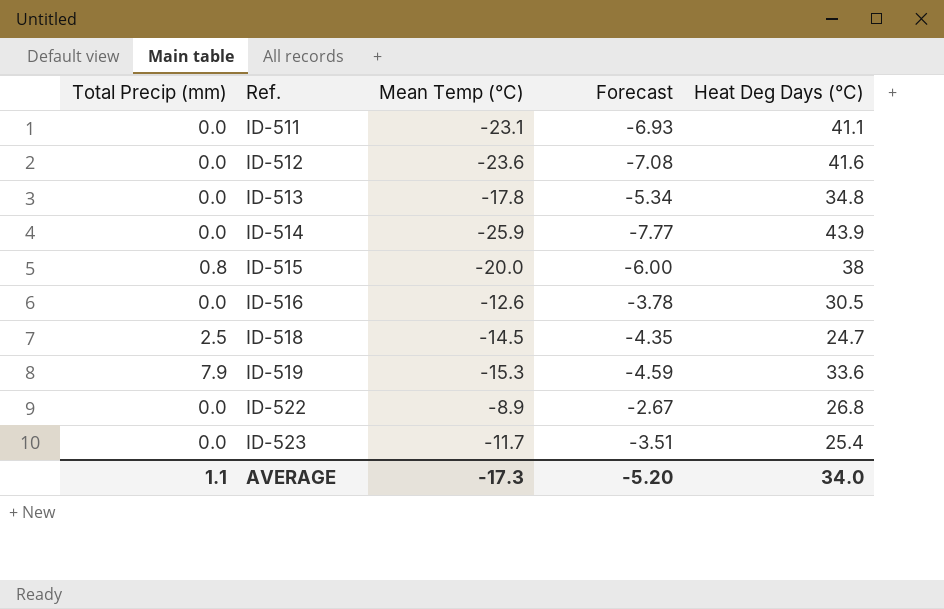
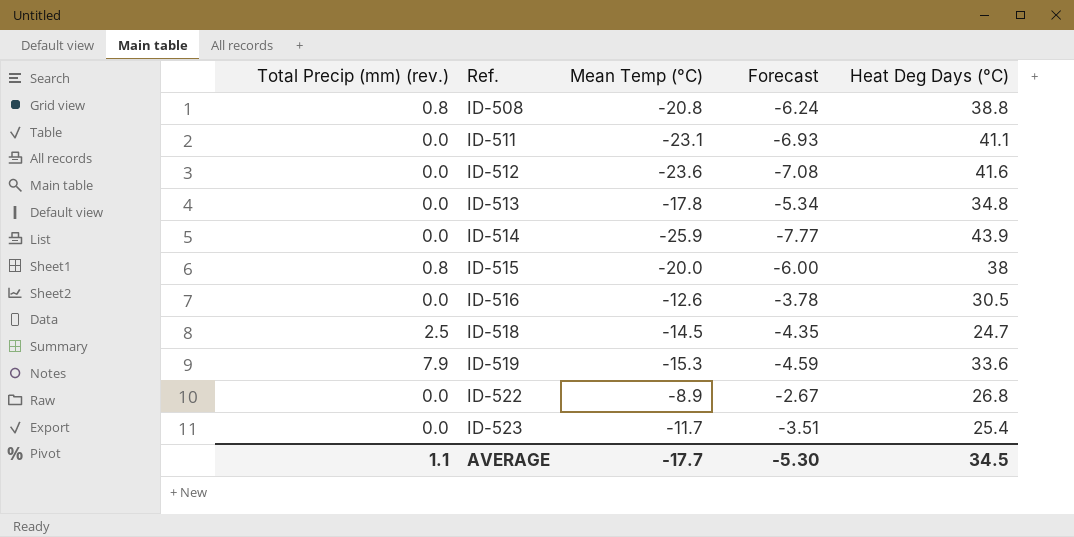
column name: Total Precip (mm) -> Total Precip (mm) (rev.)
row ID-508: none -> 0.8 | -20.8 | -6.24 | 38.8
AVERAGE | Mean Temp (°C): -17.3 -> -17.7
AVERAGE | Forecast: -5.20 -> -5.30
AVERAGE | Heat Deg Days (°C): 34.0 -> 34.5

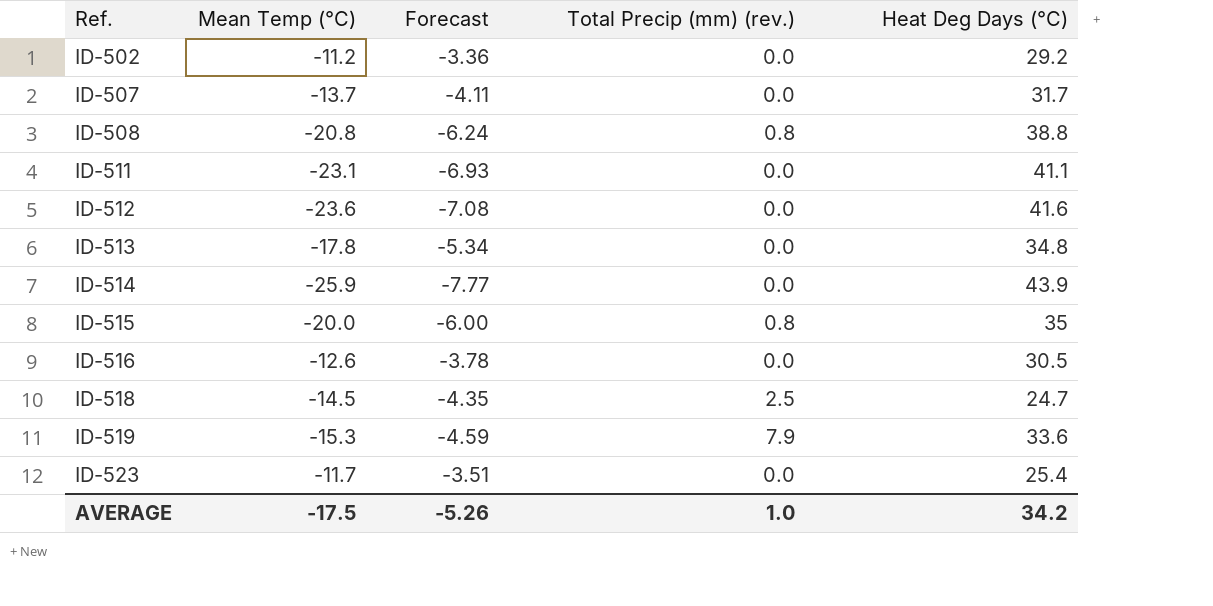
column Total Precip (mm) (rev.) | position: 1 -> 4
row ID-522: 0.0 | -8.9 | -2.67 | 26.8 -> none
row ID-502: none -> -11.2 | -3.36 | 0.0 | 29.2
row ID-507: none -> -13.7 | -4.11 | 0.0 | 31.7
ID-515 | Heat Deg Days (°C): 38 -> 35
AVERAGE | Mean Temp (°C): -17.7 -> -17.5
AVERAGE | Forecast: -5.30 -> -5.26
AVERAGE | Total Precip (mm) (rev.): 1.1 -> 1.0
AVERAGE | Heat Deg Days (°C): 34.5 -> 34.2

